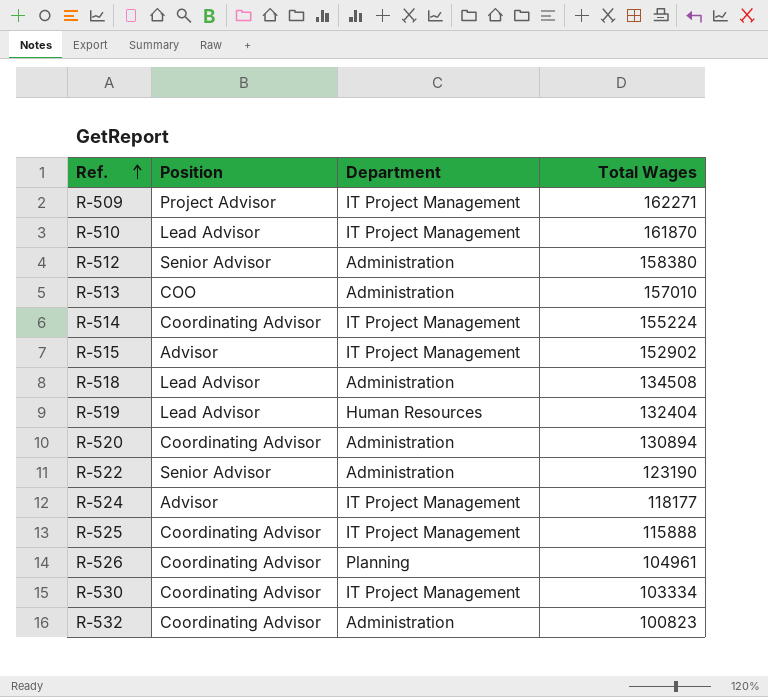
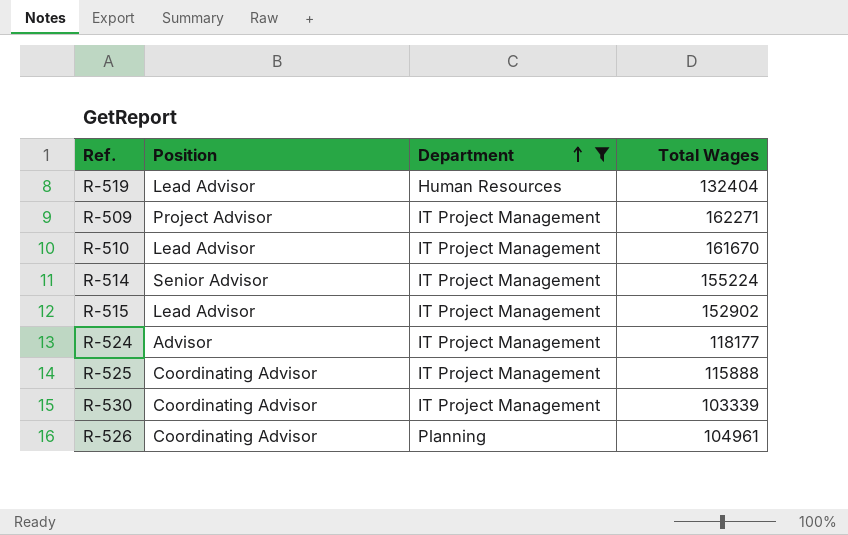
filter: none -> Department != Administration
row order: Ref. ascending -> Department ascending
R-510 | Total Wages: 161870 -> 161670
R-514 | Position: Coordinating Advisor -> Senior Advisor
R-515 | Position: Advisor -> Lead Advisor
R-530 | Total Wages: 103334 -> 103339

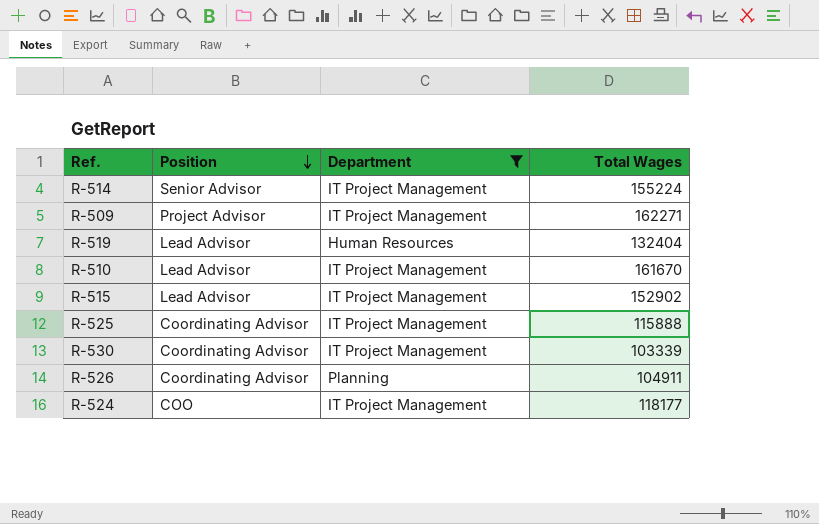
row order: Department ascending -> Position descending
R-526 | Total Wages: 104961 -> 104911
R-524 | Position: Advisor -> COO

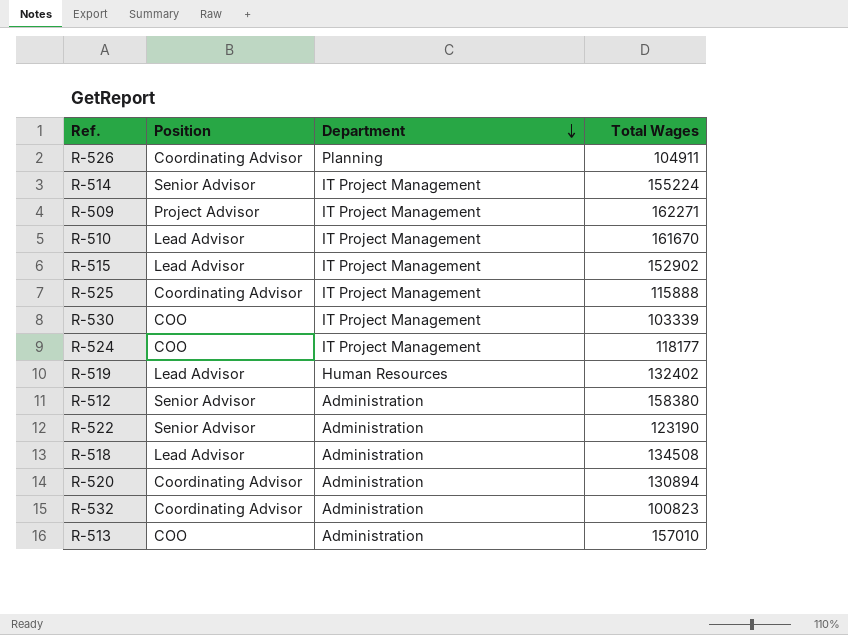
filter: Department != Administration -> none
row order: Position descending -> Department descending
R-530 | Position: Coordinating Advisor -> COO
R-519 | Total Wages: 132404 -> 132402

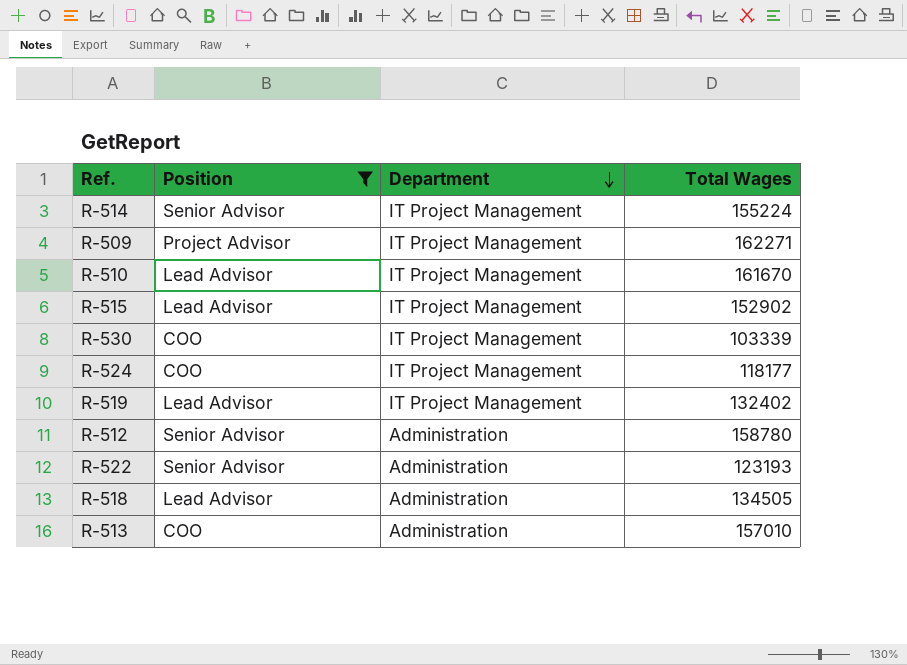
filter: none -> Position != Coordinating Advisor
R-519 | Department: Human Resources -> IT Project Management
R-512 | Total Wages: 158380 -> 158780
R-522 | Total Wages: 123190 -> 123193
R-518 | Total Wages: 134508 -> 134505

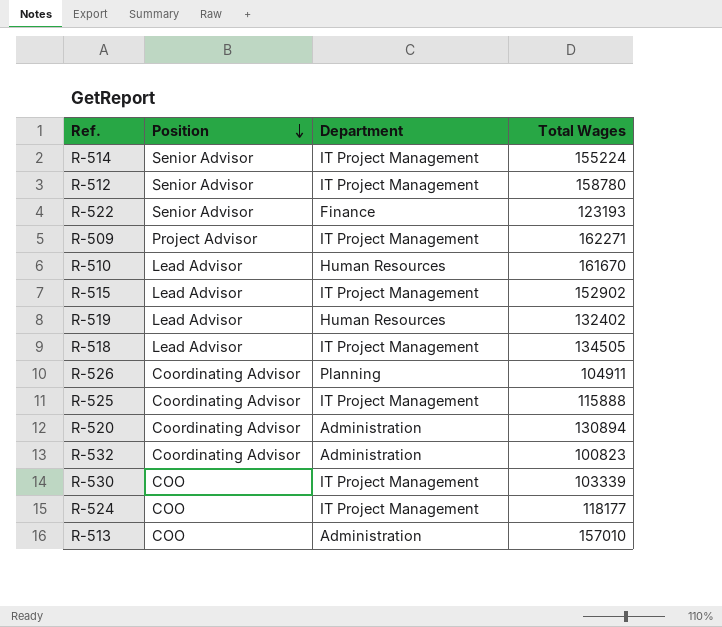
filter: Position != Coordinating Advisor -> none
row order: Department descending -> Position descending
R-512 | Department: Administration -> IT Project Management
R-522 | Department: Administration -> Finance
R-510 | Department: IT Project Management -> Human Resources
R-519 | Department: IT Project Management -> Human Resources
R-518 | Department: Administration -> IT Project Management

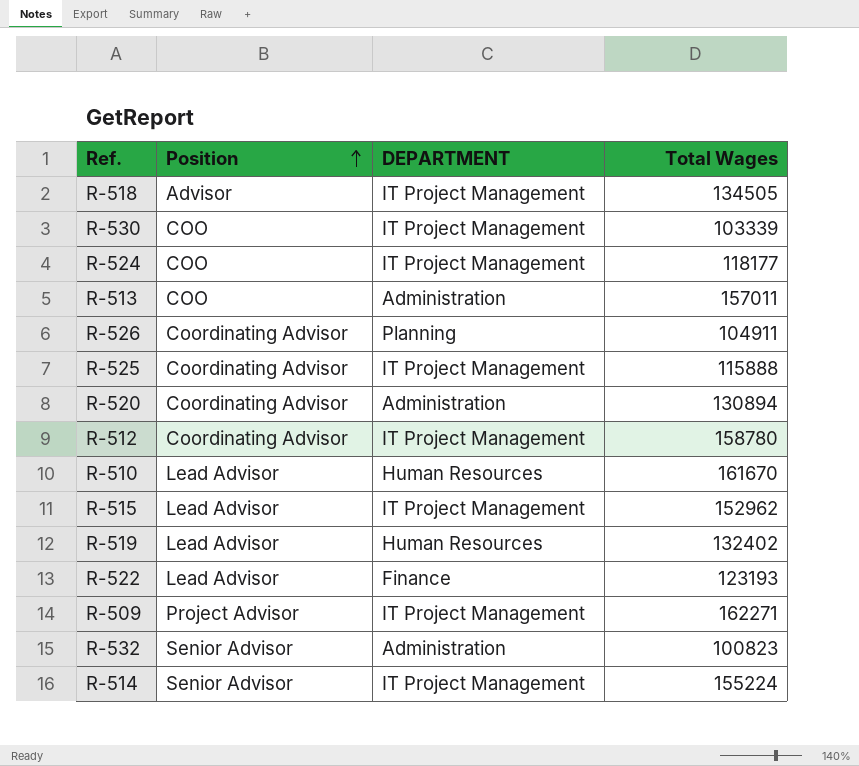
row order: Position descending -> Position ascending
column name: Department -> DEPARTMENT
R-518 | Position: Lead Advisor -> Advisor
R-513 | Total Wages: 157010 -> 157011
R-512 | Position: Senior Advisor -> Coordinating Advisor
R-515 | Total Wages: 152902 -> 152962
R-522 | Position: Senior Advisor -> Lead Advisor
R-532 | Position: Coordinating Advisor -> Senior Advisor

